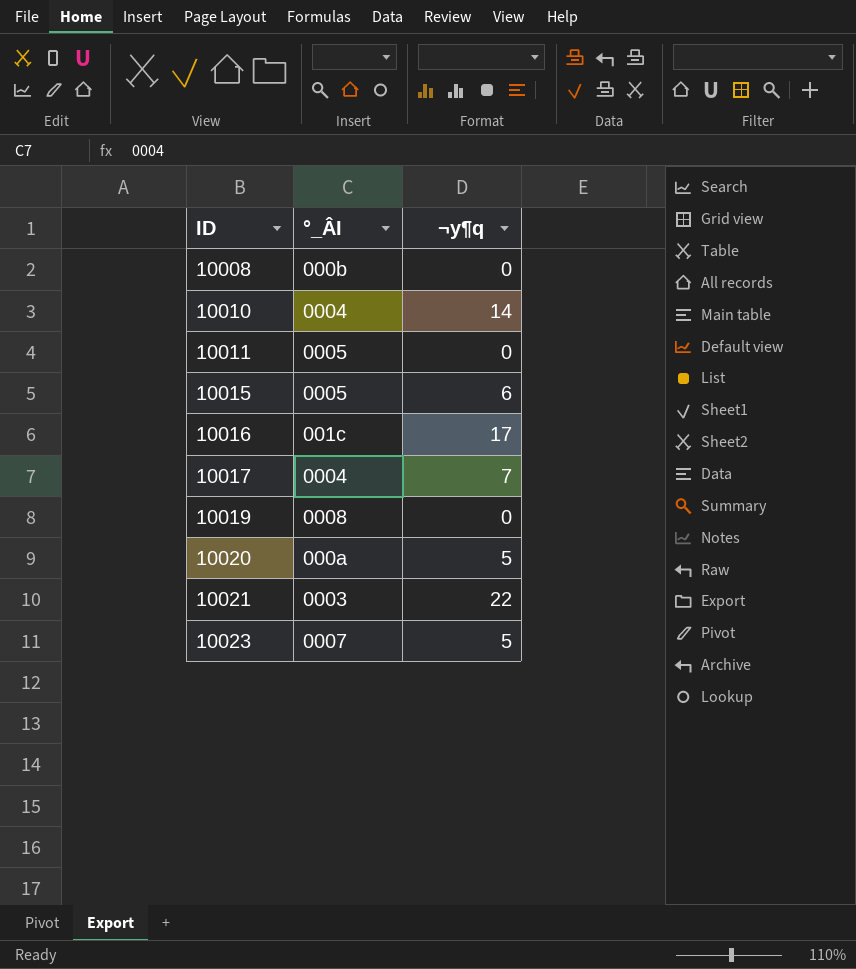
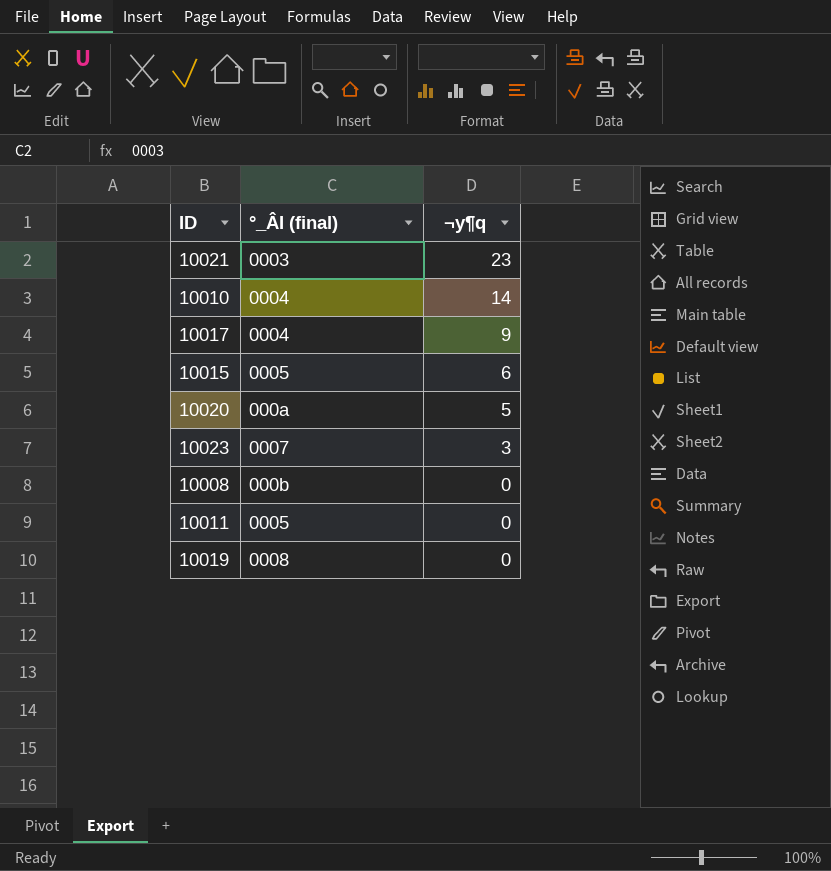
row order: ID ascending -> ¬y¶q descending
column name: °_ÂI -> °_ÂI (final)
row 10016: 001c | 17 -> none
10021 | ¬y¶q: 22 -> 23
10017 | ¬y¶q: 7 -> 9
10023 | ¬y¶q: 5 -> 3

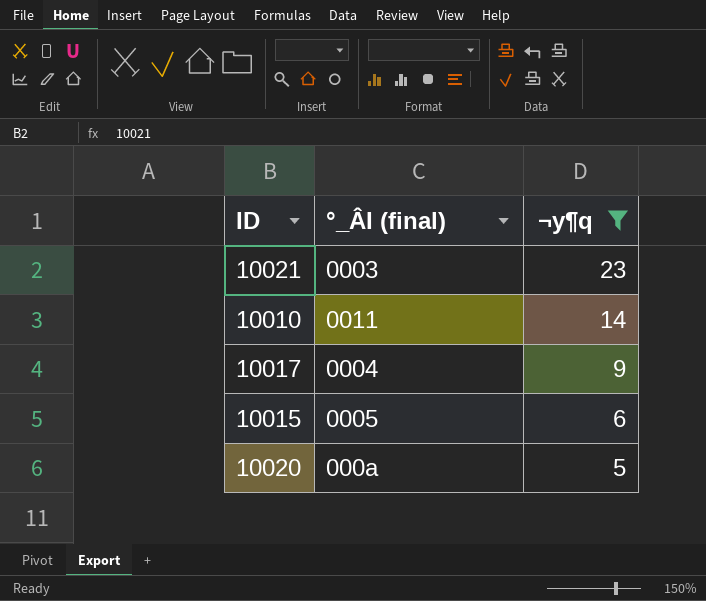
filter: none -> ¬y¶q >= 5
10010 | °_ÂI (final): 0004 -> 0011

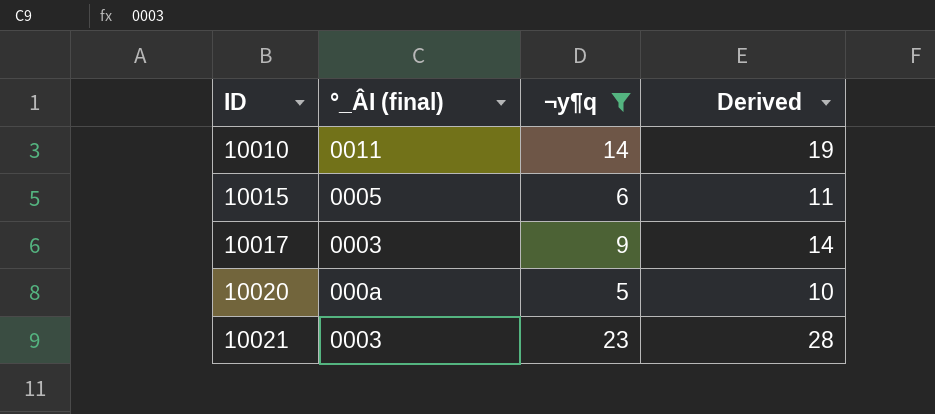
row order: ¬y¶q descending -> ID ascending
column Derived | formula: none -> [¬y¶q] + 5
10017 | °_ÂI (final): 0004 -> 0003

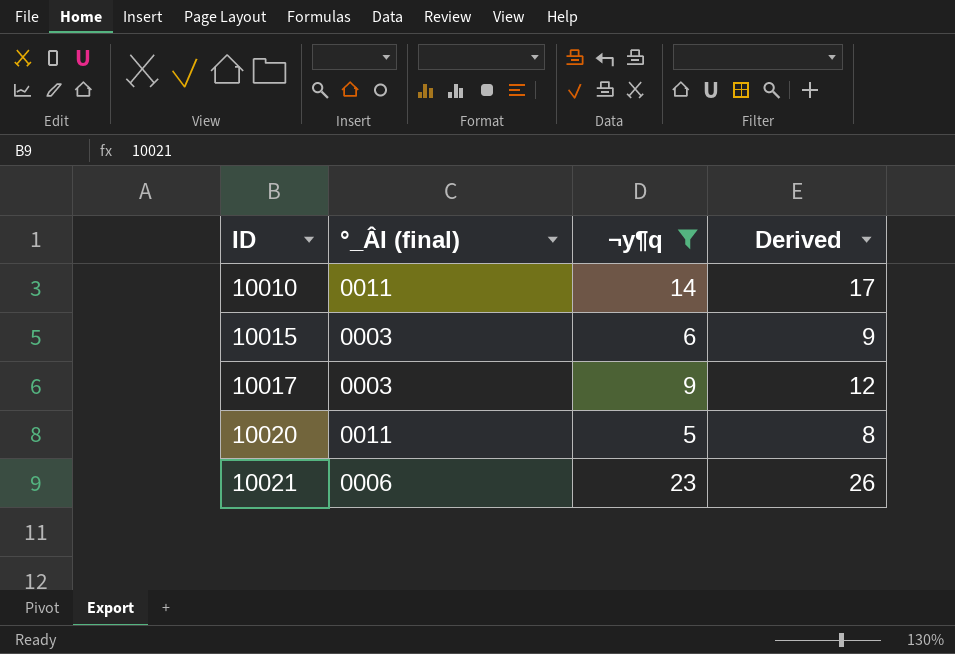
column Derived | formula: [¬y¶q] + 5 -> [¬y¶q] + 3
10015 | °_ÂI (final): 0005 -> 0003
10020 | °_ÂI (final): 000a -> 0011
10021 | °_ÂI (final): 0003 -> 0006

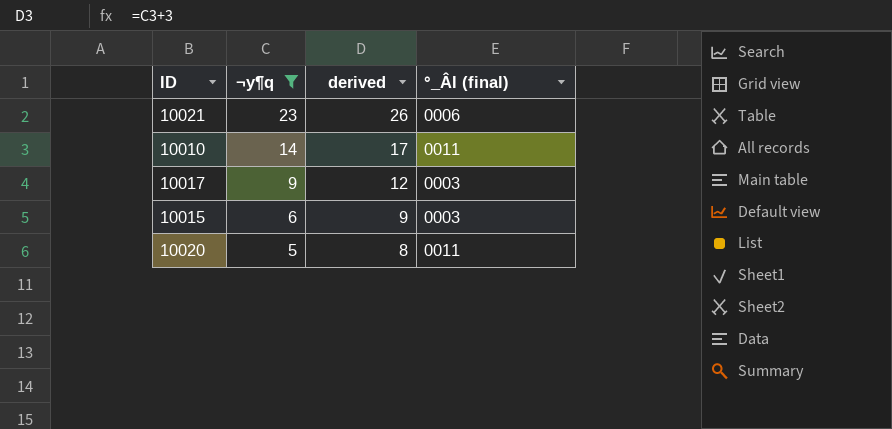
row order: ID ascending -> ¬y¶q descending
column name: Derived -> derived
column °_ÂI (final) | position: 2 -> 4

